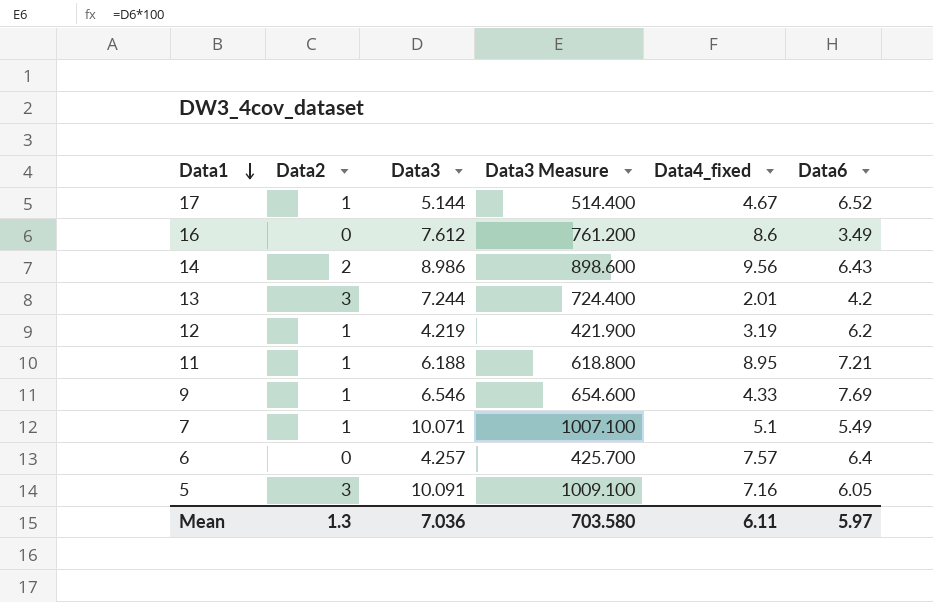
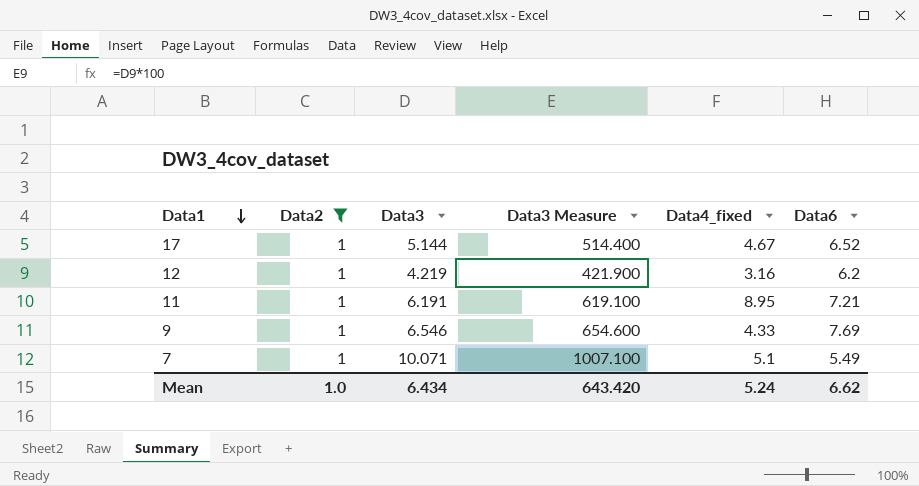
filter: none -> Data2 = 1
12 | Data4_fixed: 3.19 -> 3.16
11 | Data3: 6.188 -> 6.191
11 | Data3 Measure: 618.800 -> 619.100
Mean | Data2: 1.3 -> 1.0
Mean | Data3: 7.036 -> 6.434
Mean | Data3 Measure: 703.580 -> 643.420
Mean | Data4_fixed: 6.11 -> 5.24
Mean | Data6: 5.97 -> 6.62

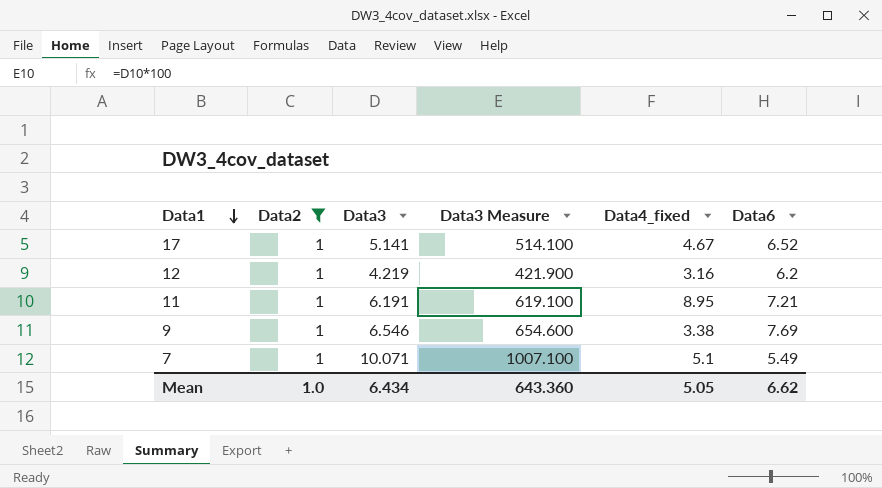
17 | Data3: 5.144 -> 5.141
17 | Data3 Measure: 514.400 -> 514.100
9 | Data4_fixed: 4.33 -> 3.38
Mean | Data3 Measure: 643.420 -> 643.360
Mean | Data4_fixed: 5.24 -> 5.05

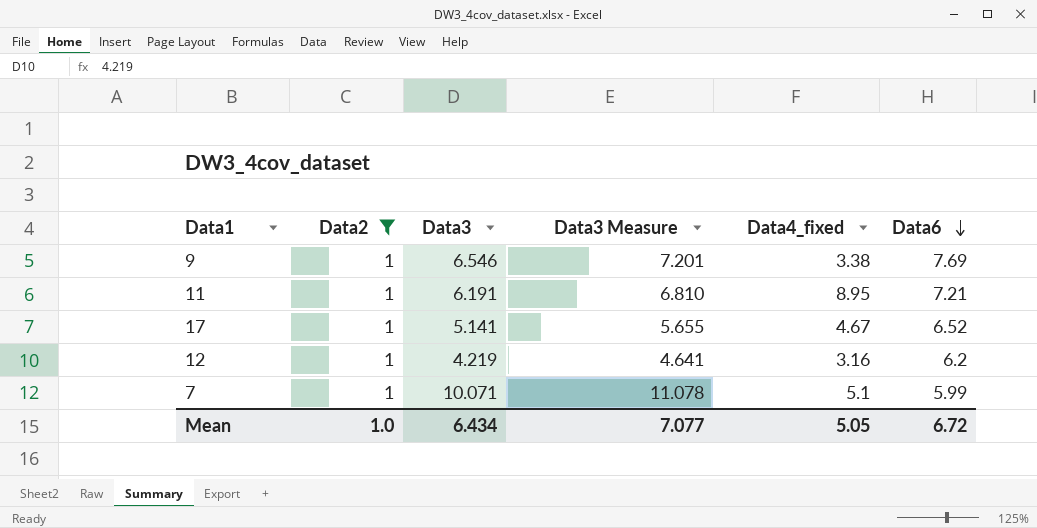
row order: Data1 descending -> Data6 descending
column Data3 Measure | formula: [Data3] * 100 -> [Data3] * 1.1
7 | Data6: 5.49 -> 5.99
Mean | Data3 Measure: 643.360 -> 7.077
Mean | Data6: 6.62 -> 6.72

